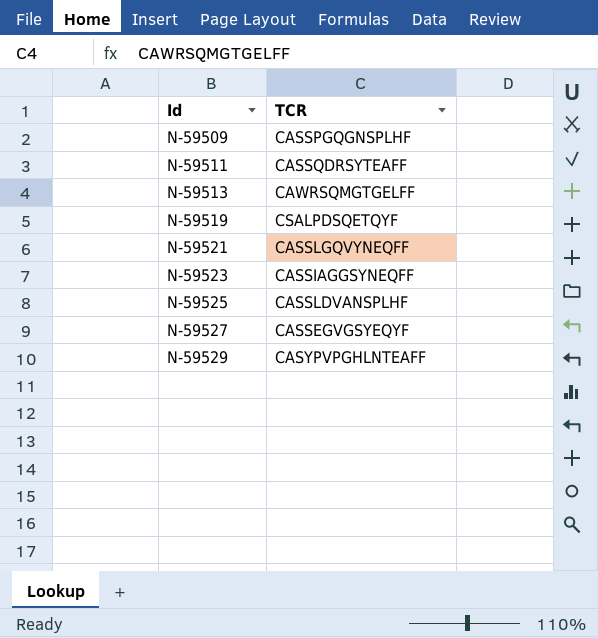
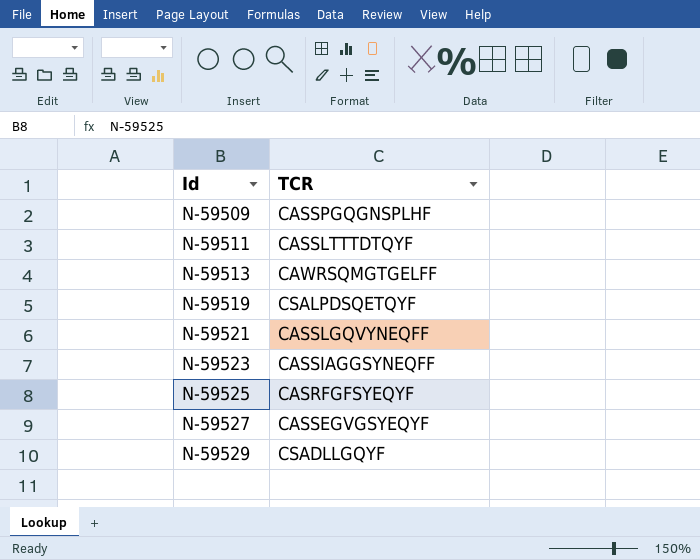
N-59511 | TCR: CASSQDRSYTEAFF -> CASSLTTTDTQYF
N-59525 | TCR: CASSLDVANSPLHF -> CASRFGFSYEQYF
N-59529 | TCR: CASYPVPGHLNTEAFF -> CSADLLGQYF

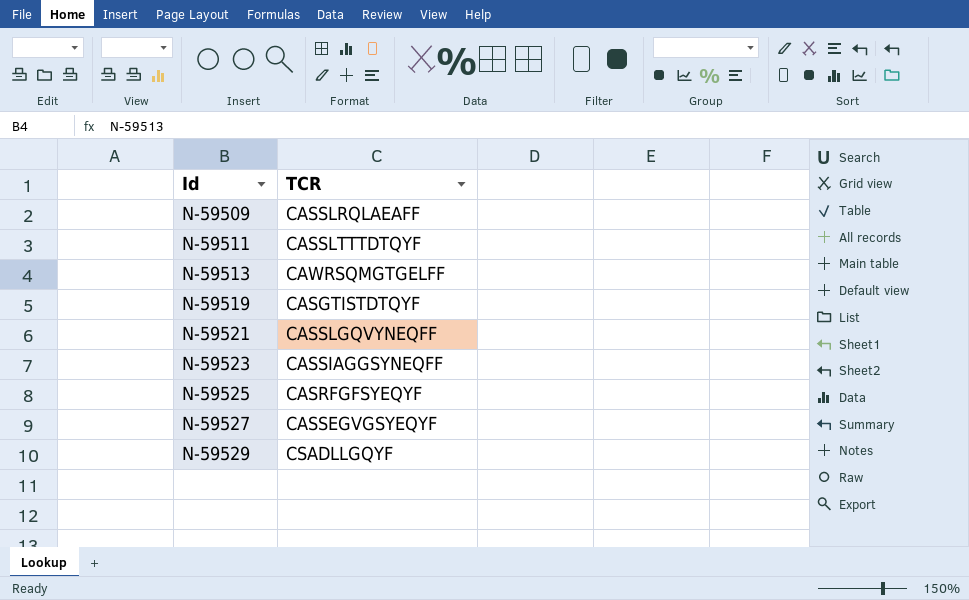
N-59509 | TCR: CASSPGQGNSPLHF -> CASSLRQLAEAFF
N-59519 | TCR: CSALPDSQETQYF -> CASGTISTDTQYF

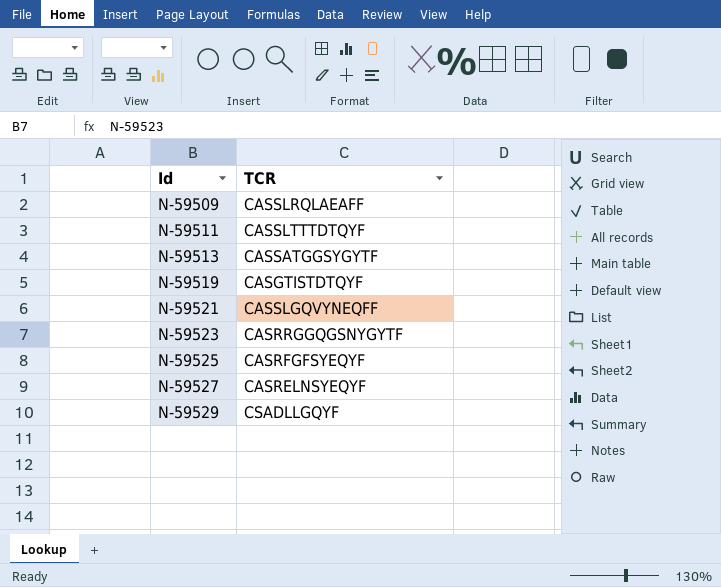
N-59513 | TCR: CAWRSQMGTGELFF -> CASSATGGSYGYTF
N-59523 | TCR: CASSIAGGSYNEQFF -> CASRRGGQGSNYGYTF
N-59527 | TCR: CASSEGVGSYEQYF -> CASRELNSYEQYF

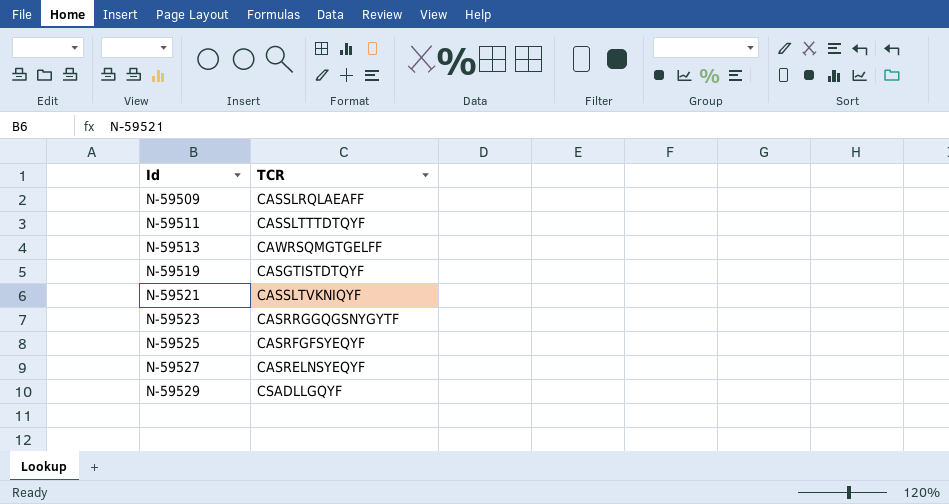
N-59513 | TCR: CASSATGGSYGYTF -> CAWRSQMGTGELFF
N-59521 | TCR: CASSLGQVYNEQFF -> CASSLTVKNIQYF

